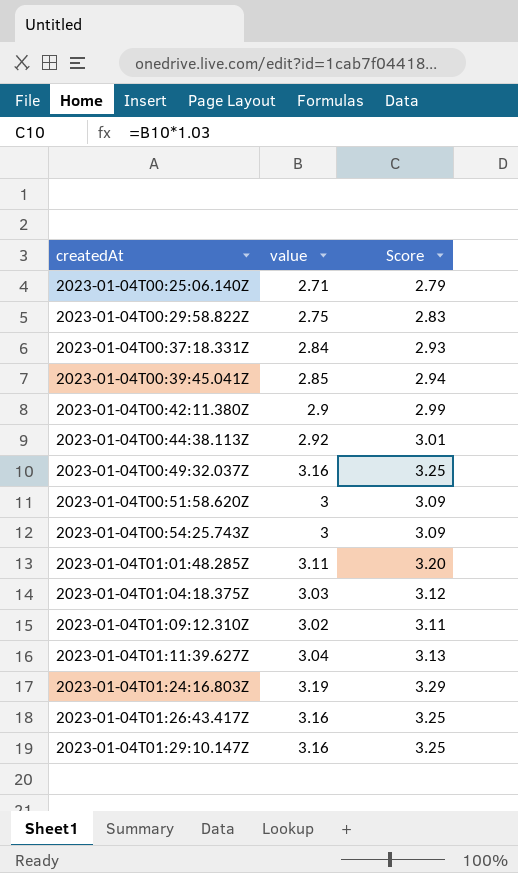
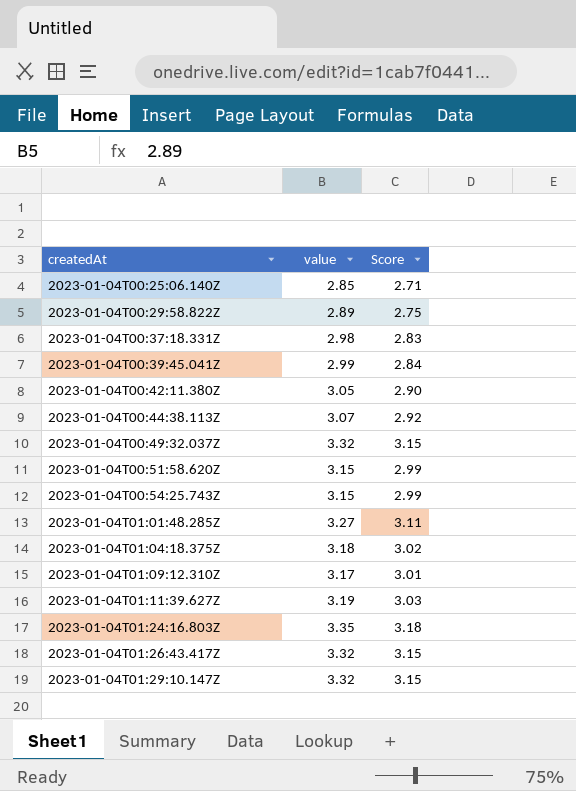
column Score | formula: [value] * 1.03 -> [value] * 0.95
2023-01-04T00:25:06.140Z | value: 2.71 -> 2.85
2023-01-04T00:29:58.822Z | value: 2.75 -> 2.89
2023-01-04T00:37:18.331Z | value: 2.84 -> 2.98
2023-01-04T00:39:45.041Z | value: 2.85 -> 2.99
2023-01-04T00:42:11.380Z | value: 2.9 -> 3.05
2023-01-04T00:44:38.113Z | value: 2.92 -> 3.07
2023-01-04T00:49:32.037Z | value: 3.16 -> 3.32
2023-01-04T00:51:58.620Z | value: 3 -> 3.15
2023-01-04T00:54:25.743Z | value: 3 -> 3.15
2023-01-04T01:01:48.285Z | value: 3.11 -> 3.27
2023-01-04T01:04:18.375Z | value: 3.03 -> 3.18
2023-01-04T01:09:12.310Z | value: 3.02 -> 3.17
2023-01-04T01:11:39.627Z | value: 3.04 -> 3.19
2023-01-04T01:24:16.803Z | value: 3.19 -> 3.35
2023-01-04T01:26:43.417Z | value: 3.16 -> 3.32
2023-01-04T01:29:10.147Z | value: 3.16 -> 3.32

